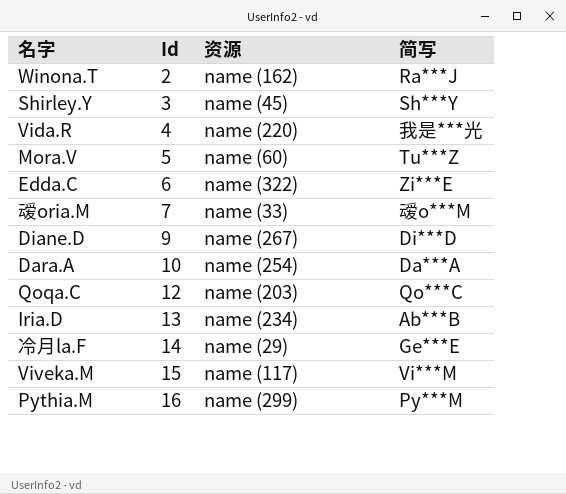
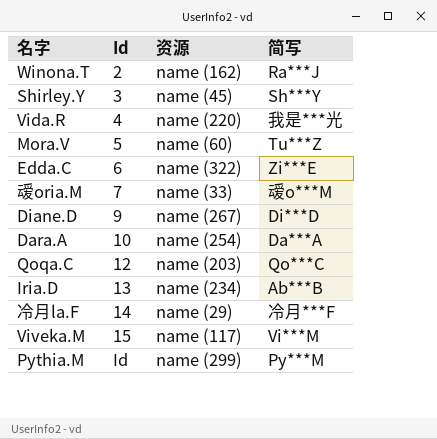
冷月la.F | 简写: Ge***E -> 冷月***F
Pythia.M | Id: 16 -> Id

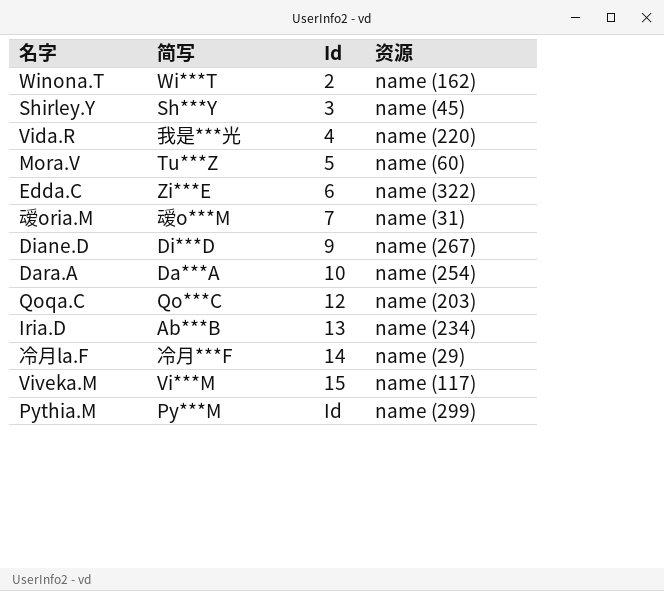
column 简写 | position: 4 -> 2
Winona.T | 简写: Ra***J -> Wi***T
叆oria.M | 资源: name (33) -> name (31)

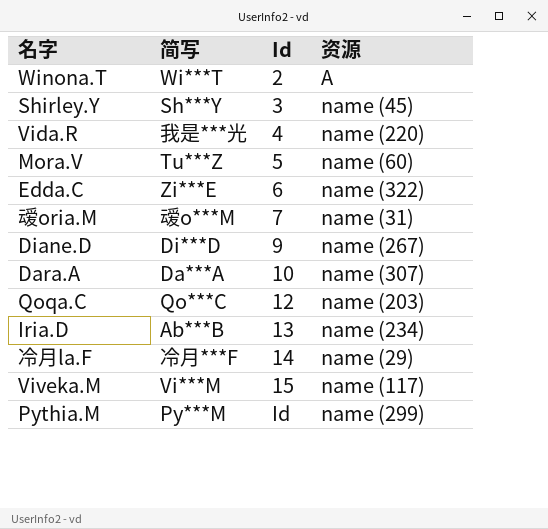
Winona.T | 资源: name (162) -> A
Dara.A | 资源: name (254) -> name (307)

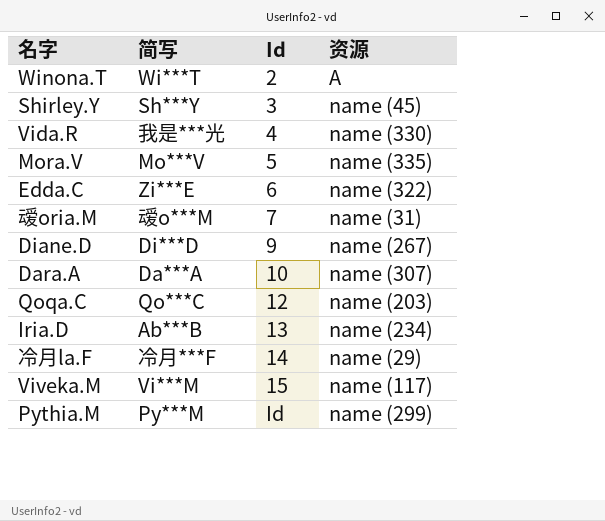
Vida.R | 资源: name (220) -> name (330)
Mora.V | 简写: Tu***Z -> Mo***V
Mora.V | 资源: name (60) -> name (335)

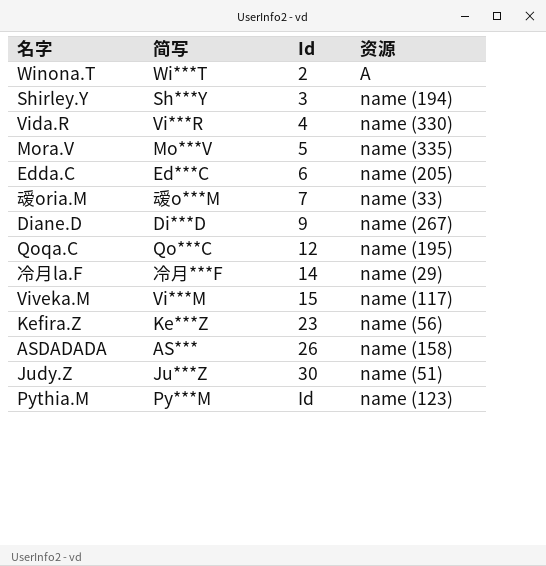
row Dara.A: Da***A | 10 | name (307) -> none
row Iria.D: Ab***B | 13 | name (234) -> none
Shirley.Y | 资源: name (45) -> name (194)
Vida.R | 简写: 我是***光 -> Vi***R
Edda.C | 简写: Zi***E -> Ed***C
Edda.C | 资源: name (322) -> name (205)
叆oria.M | 资源: name (31) -> name (33)
Qoqa.C | 资源: name (203) -> name (195)
row Kefira.Z: none -> Ke***Z | 23 | name (56)
row ASDADADA: none -> AS*** | 26 | name (158)
row Judy.Z: none -> Ju***Z | 30 | name (51)
Pythia.M | 资源: name (299) -> name (123)

